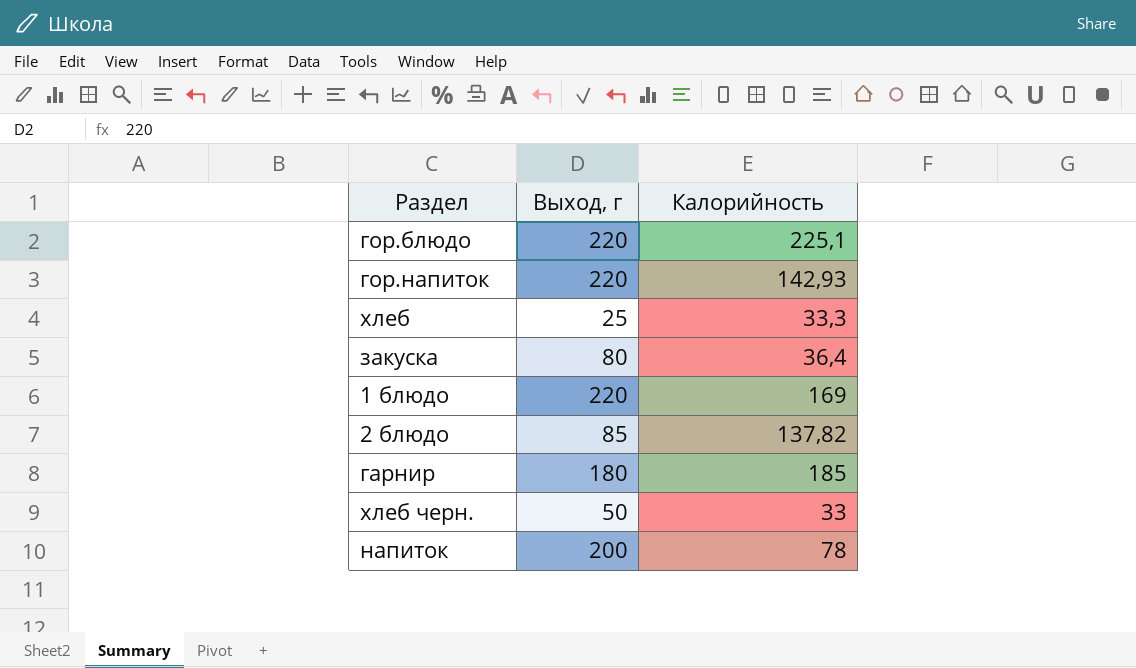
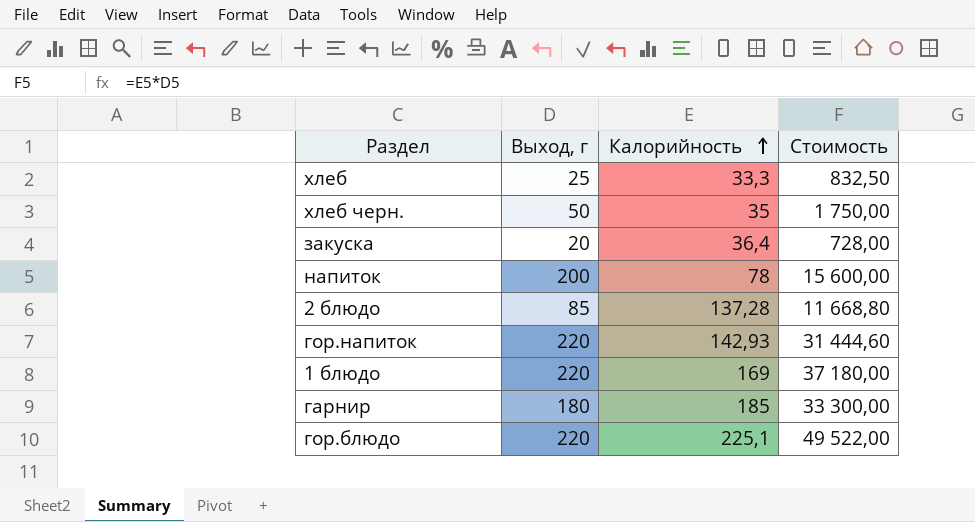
row order: none -> Калорийность ascending
column Стоимость | formula: none -> [Выход, г] * [Калорийность]
хлеб черн. | Калорийность: 33 -> 35
закуска | Выход, г: 80 -> 20
2 блюдо | Калорийность: 137,82 -> 137,28

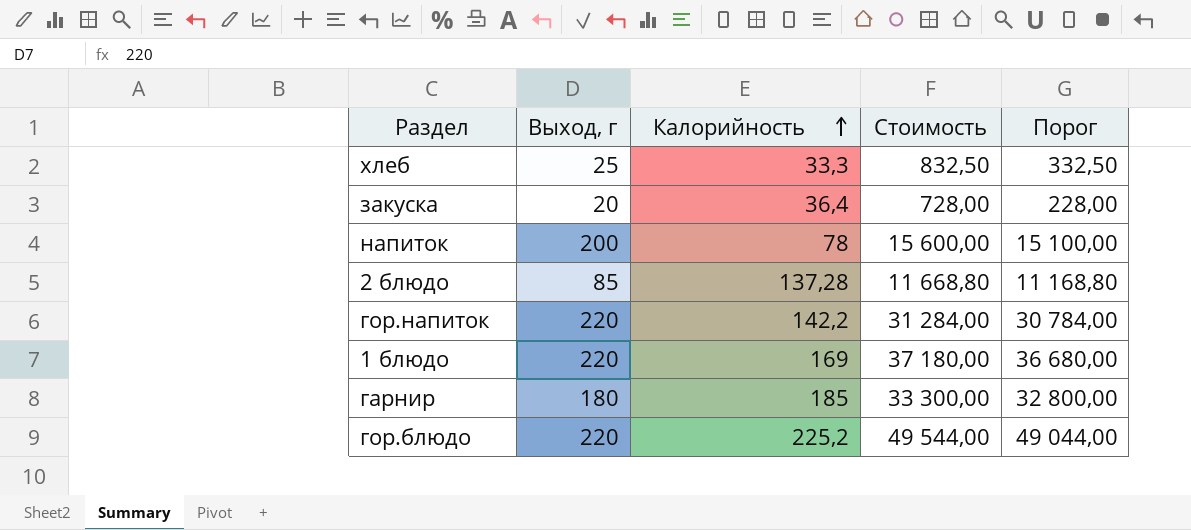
column Порог | formula: none -> [Стоимость] - 500
row хлеб черн.: 50 | 35 | 1 750,00 -> none
гор.напиток | Калорийность: 142,93 -> 142,2
гор.напиток | Стоимость: 31 444,60 -> 31 284,00
гор.блюдо | Калорийность: 225,1 -> 225,2
гор.блюдо | Стоимость: 49 522,00 -> 49 544,00

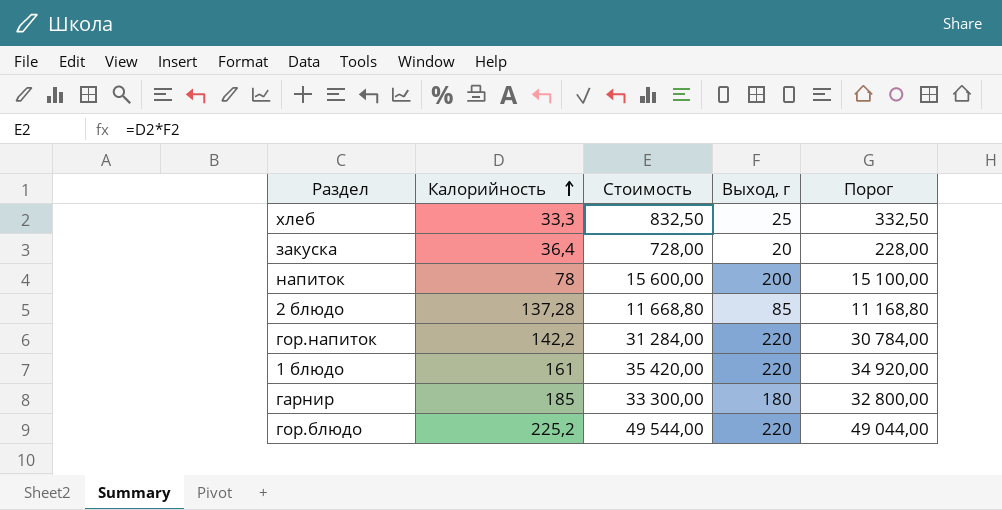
column Выход, г | position: 2 -> 4
1 блюдо | Калорийность: 169 -> 161
1 блюдо | Стоимость: 37 180,00 -> 35 420,00
1 блюдо | Порог: 36 680,00 -> 34 920,00

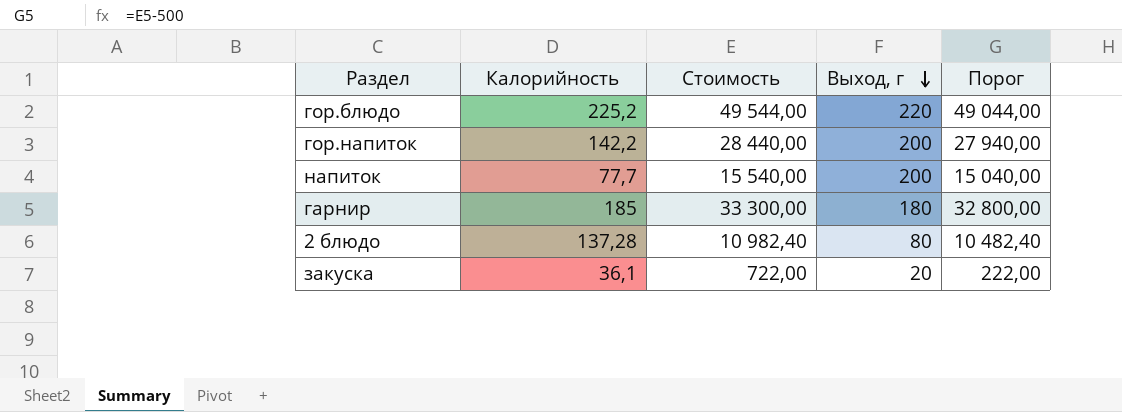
row order: Калорийность ascending -> Выход, г descending
row хлеб: 33,3 | 832,50 | 25 | 332,50 -> none
row 1 блюдо: 161 | 35 420,00 | 220 | 34 920,00 -> none
гор.напиток | Стоимость: 31 284,00 -> 28 440,00
гор.напиток | Выход, г: 220 -> 200
гор.напиток | Порог: 30 784,00 -> 27 940,00
напиток | Калорийность: 78 -> 77,7
напиток | Стоимость: 15 600,00 -> 15 540,00
напиток | Порог: 15 100,00 -> 15 040,00
2 блюдо | Стоимость: 11 668,80 -> 10 982,40
2 блюдо | Выход, г: 85 -> 80
2 блюдо | Порог: 11 168,80 -> 10 482,40
закуска | Калорийность: 36,4 -> 36,1
закуска | Стоимость: 728,00 -> 722,00
закуска | Порог: 228,00 -> 222,00

